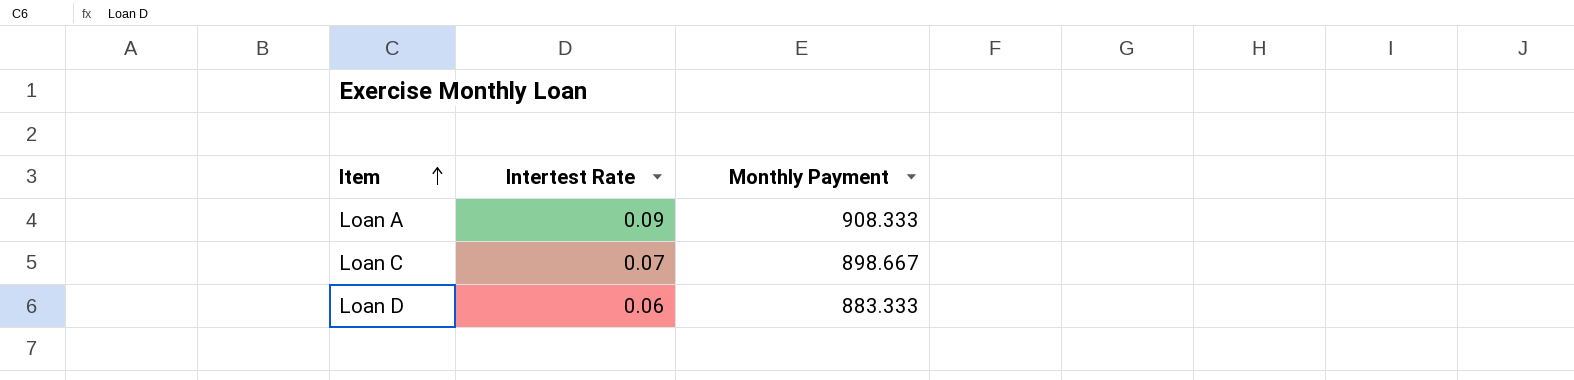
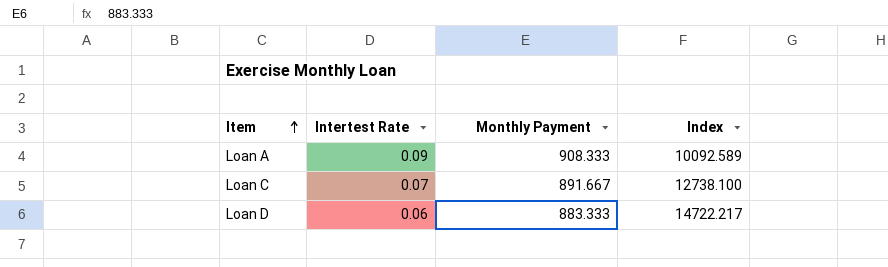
column Index | formula: none -> [Monthly Payment] / [Intertest Rate]
Loan C | Monthly Payment: 898.667 -> 891.667

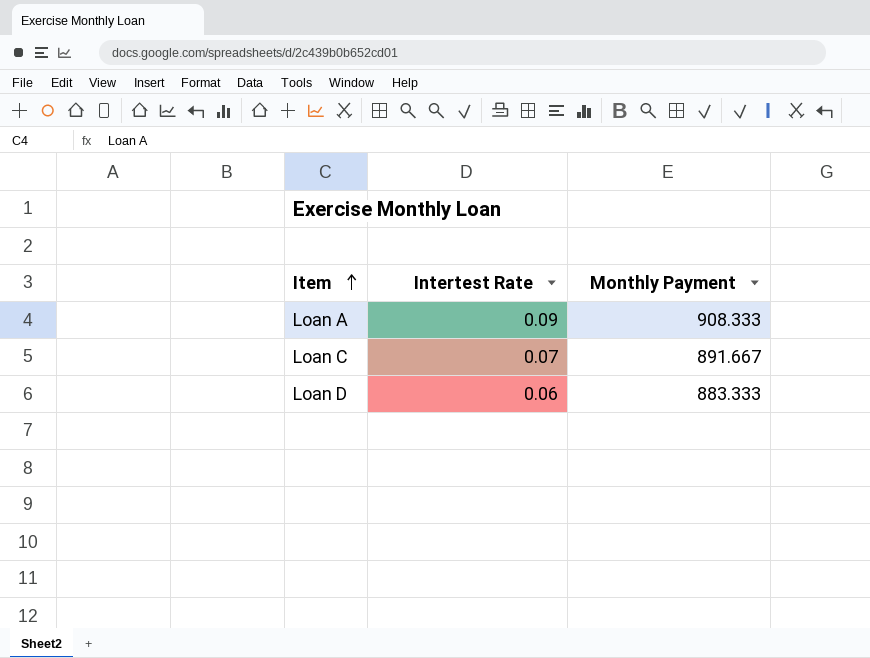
column Index | formula: [Monthly Payment] / [Intertest Rate] -> none

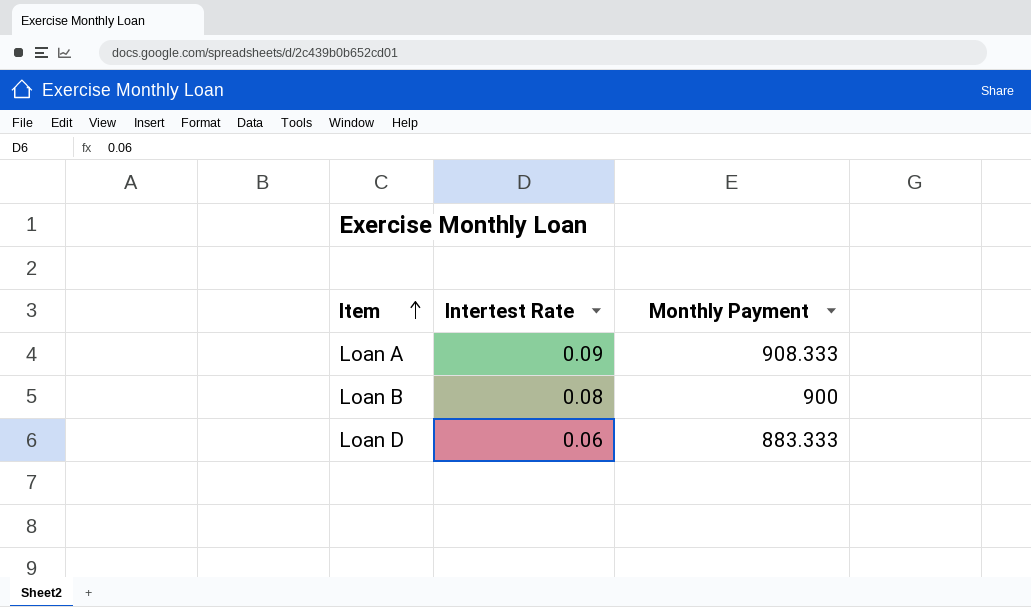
row Loan C: 0.07 | 891.667 -> none
row Loan B: none -> 0.08 | 900

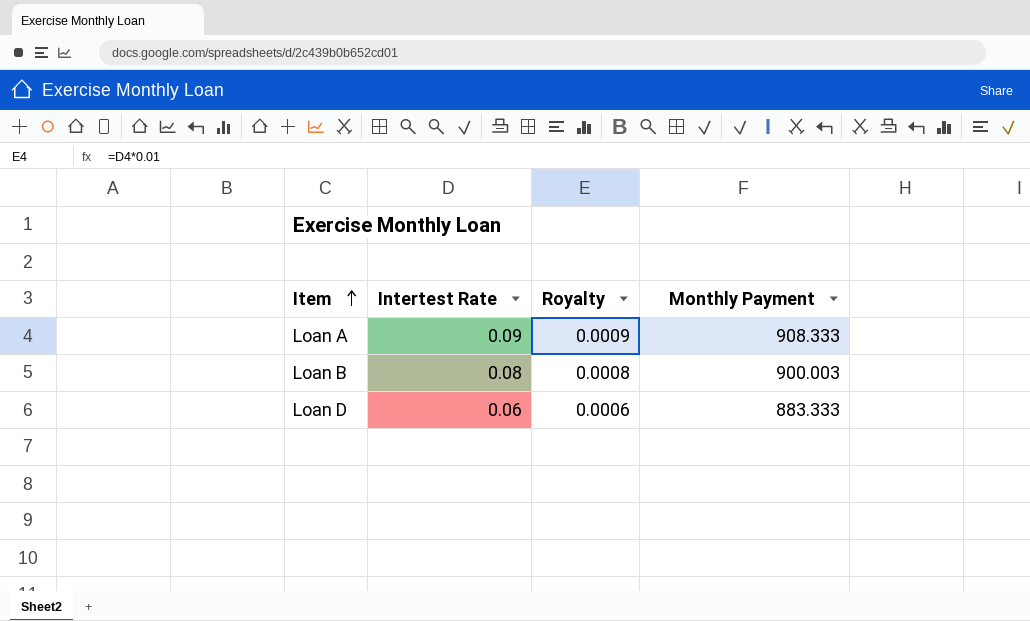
column Royalty | formula: none -> [Intertest Rate] * 0.01
Loan B | Monthly Payment: 900 -> 900.003

